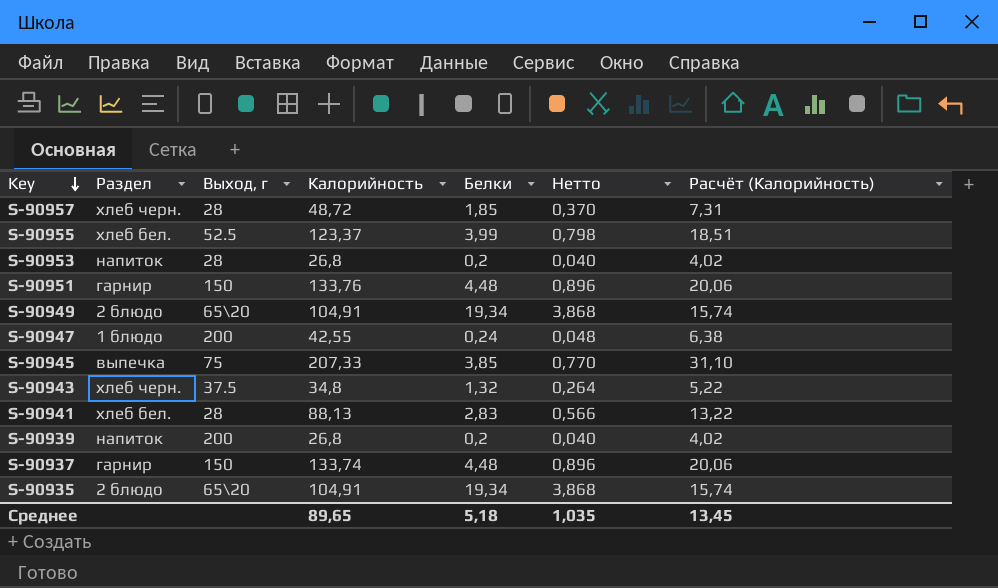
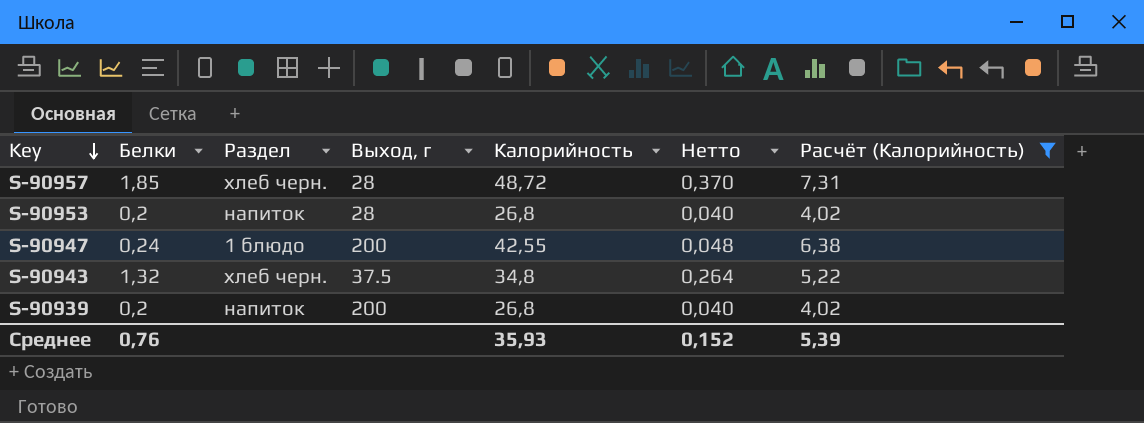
filter: none -> Расчёт (Калорийность) <= 7,31
column Белки | position: 5 -> 2
Среднее | Белки: 5,18 -> 0,76
Среднее | Калорийность: 89,65 -> 35,93
Среднее | Нетто: 1,035 -> 0,152
Среднее | Расчёт (Калорийность): 13,45 -> 5,39

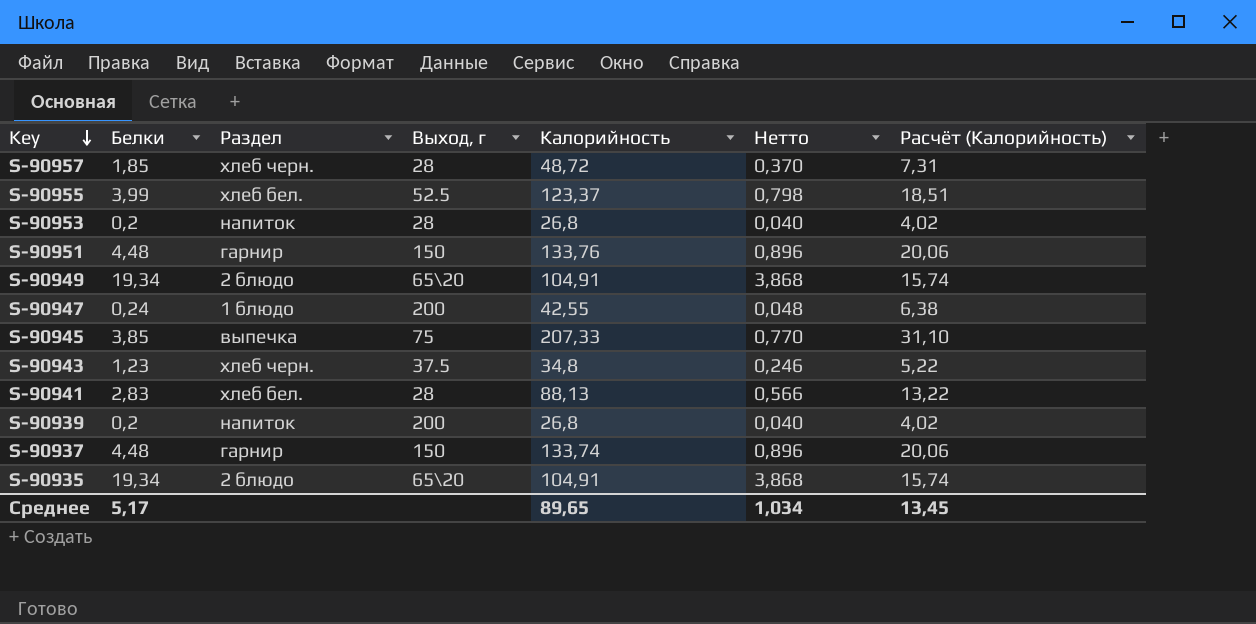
filter: Расчёт (Калорийность) <= 7,31 -> none
S-90943 | Белки: 1,32 -> 1,23
S-90943 | Нетто: 0,264 -> 0,246
Среднее | Белки: 0,76 -> 5,17
Среднее | Калорийность: 35,93 -> 89,65
Среднее | Нетто: 0,152 -> 1,034
Среднее | Расчёт (Калорийность): 5,39 -> 13,45

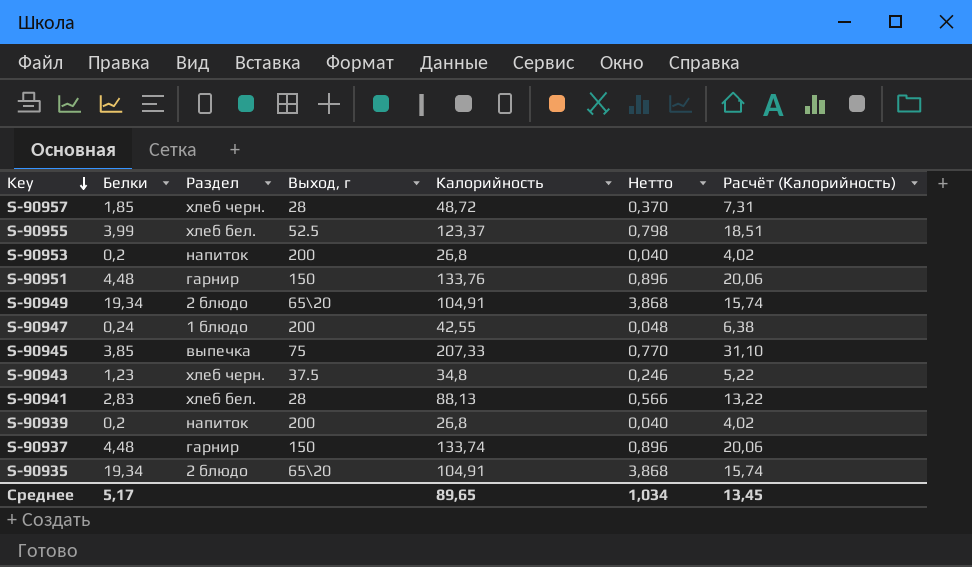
S-90953 | Выход, г: 28 -> 200

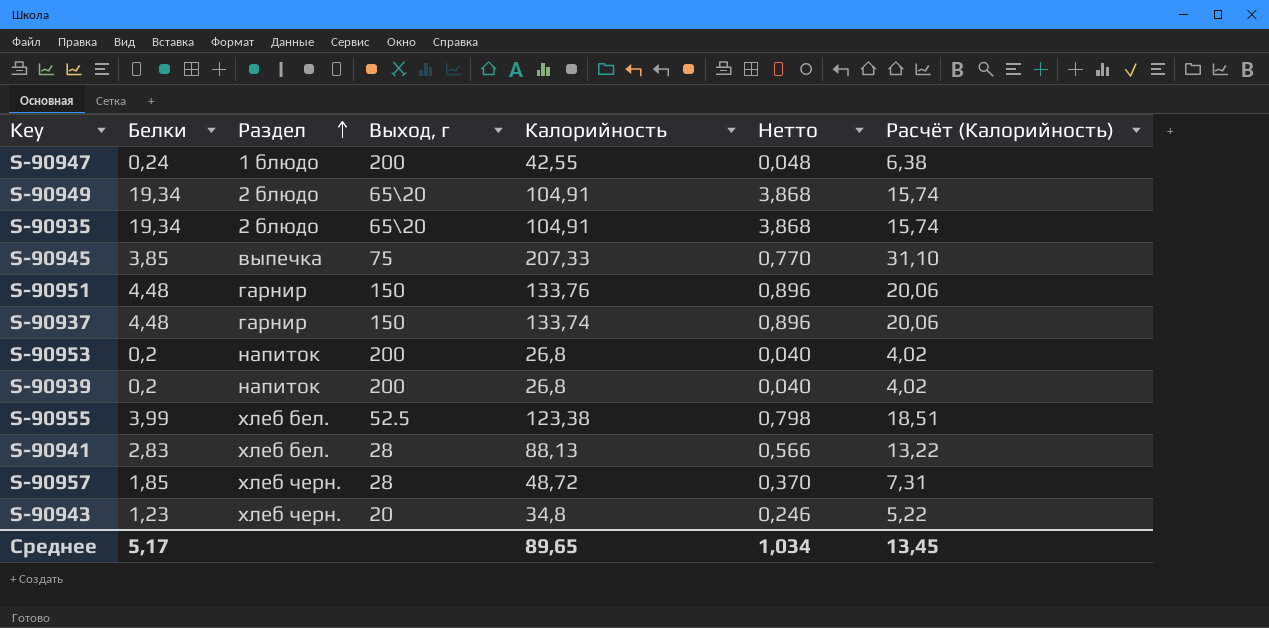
row order: Key descending -> Раздел ascending
S-90955 | Калорийность: 123,37 -> 123,38
S-90943 | Выход, г: 37.5 -> 20

